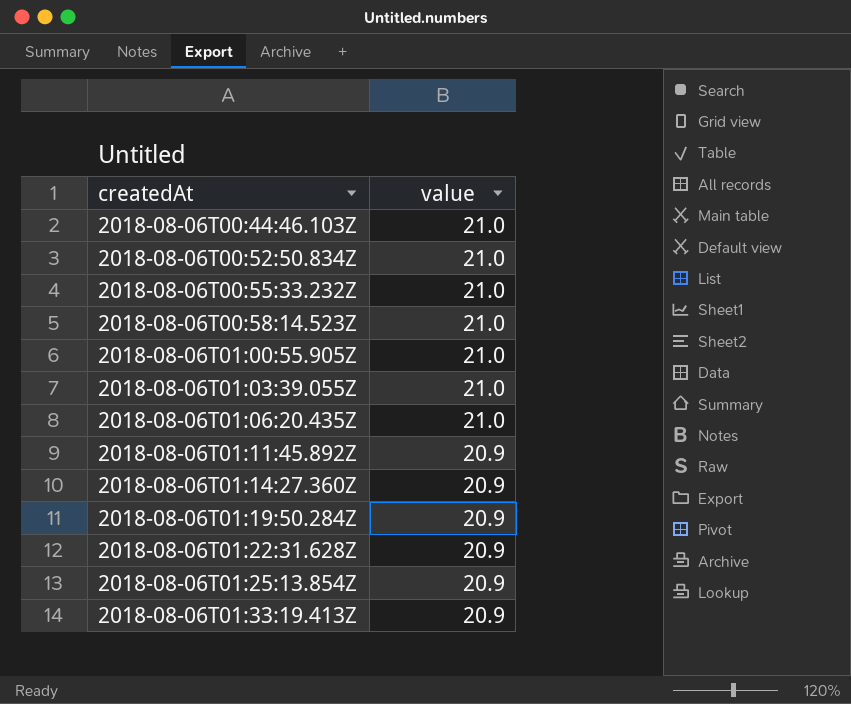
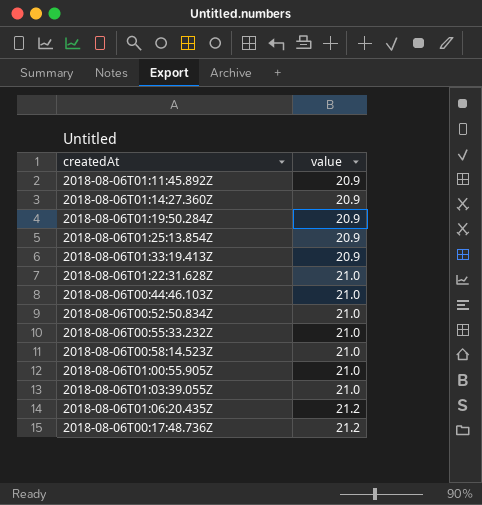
row order: createdAt ascending -> value ascending
2018-08-06T01:22:31.628Z | value: 20.9 -> 21.0
2018-08-06T01:06:20.435Z | value: 21.0 -> 21.2
row 2018-08-06T00:17:48.736Z: none -> 21.2

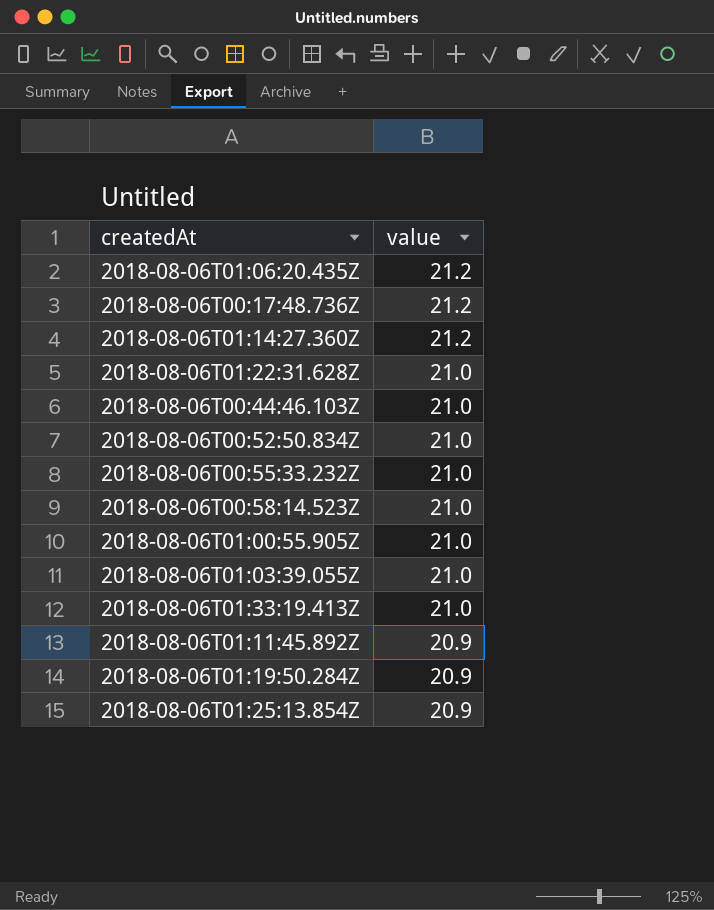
row order: value ascending -> value descending
2018-08-06T01:14:27.360Z | value: 20.9 -> 21.2
2018-08-06T01:33:19.413Z | value: 20.9 -> 21.0

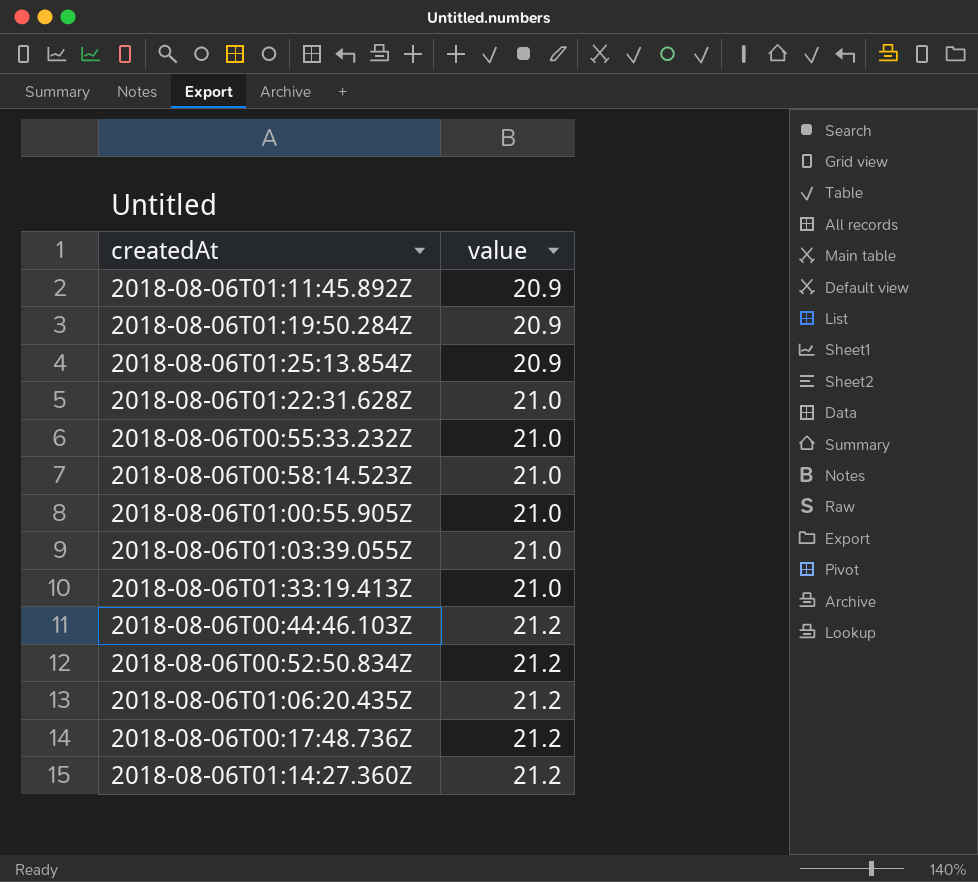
row order: value descending -> value ascending
2018-08-06T00:44:46.103Z | value: 21.0 -> 21.2
2018-08-06T00:52:50.834Z | value: 21.0 -> 21.2

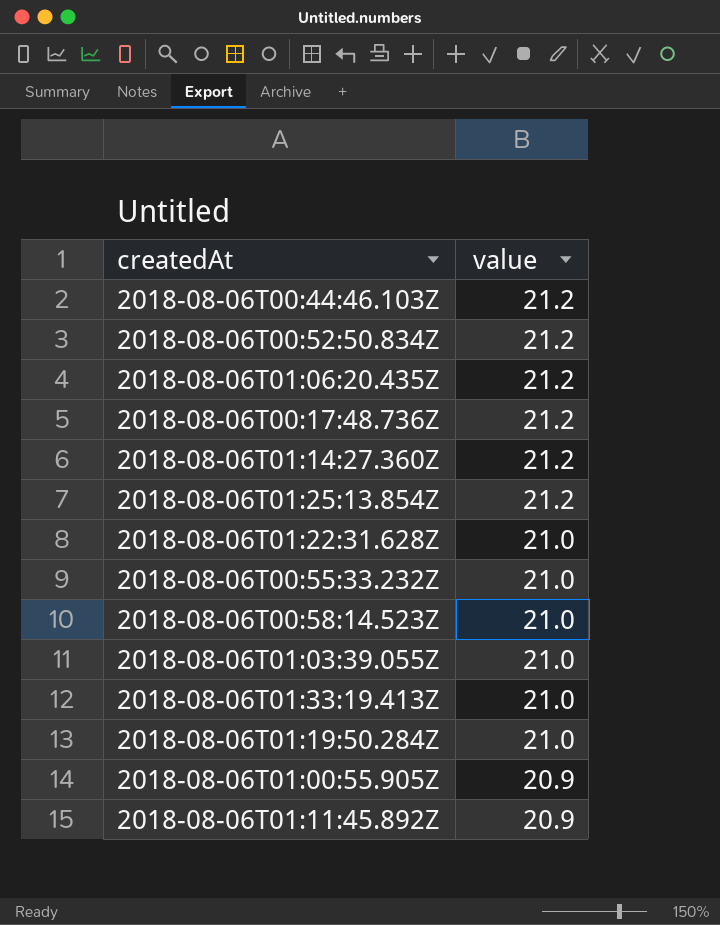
row order: value ascending -> value descending
2018-08-06T01:25:13.854Z | value: 20.9 -> 21.2
2018-08-06T01:19:50.284Z | value: 20.9 -> 21.0
2018-08-06T01:00:55.905Z | value: 21.0 -> 20.9

